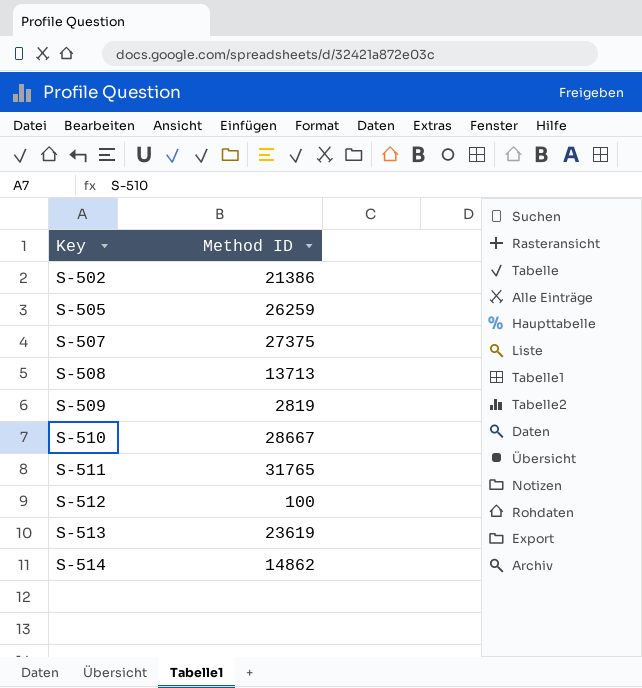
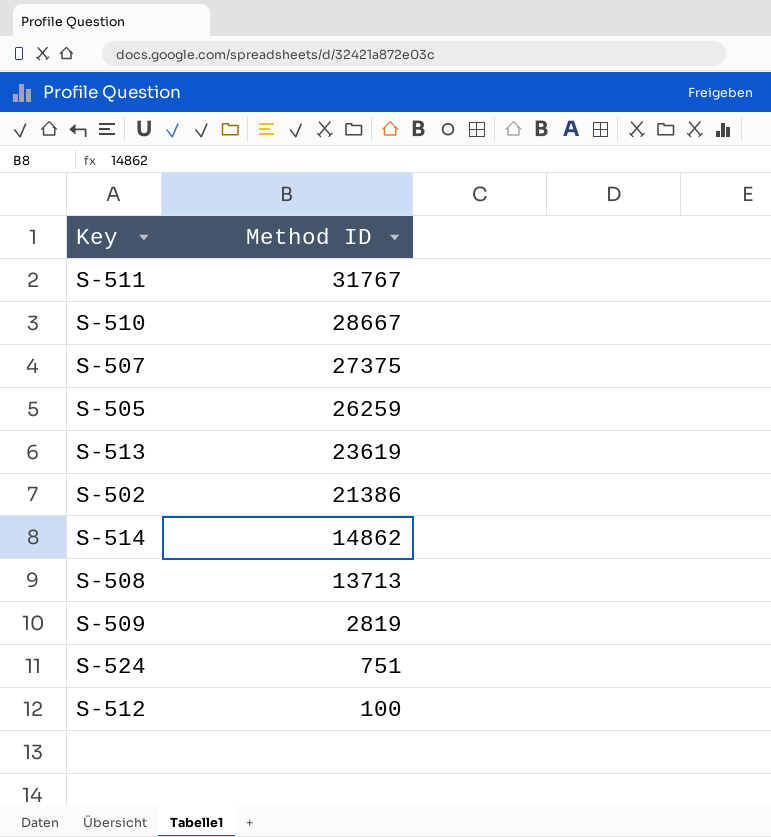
row order: Key ascending -> Method ID descending
S-511 | Method ID: 31765 -> 31767
row S-524: none -> 751

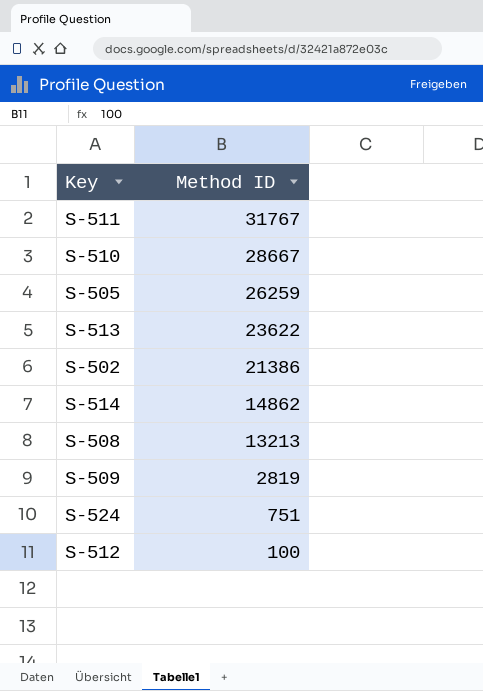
row S-507: 27375 -> none
S-513 | Method ID: 23619 -> 23622
S-508 | Method ID: 13713 -> 13213

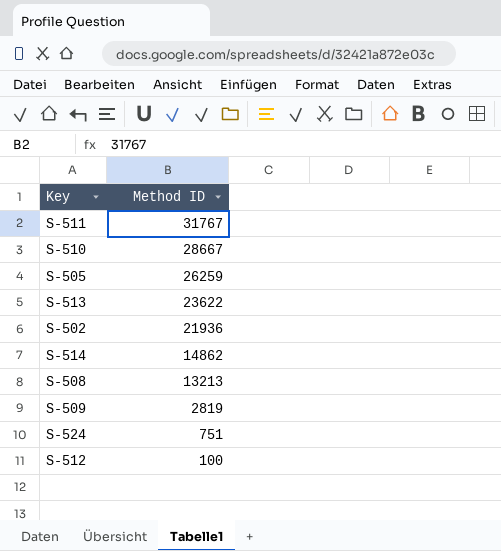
S-502 | Method ID: 21386 -> 21936

